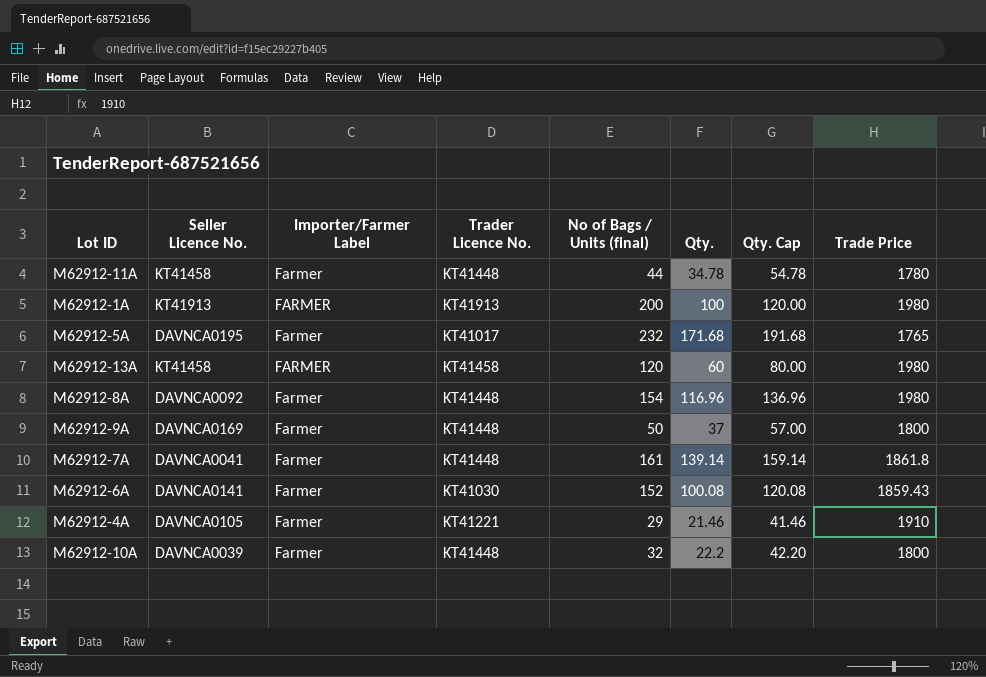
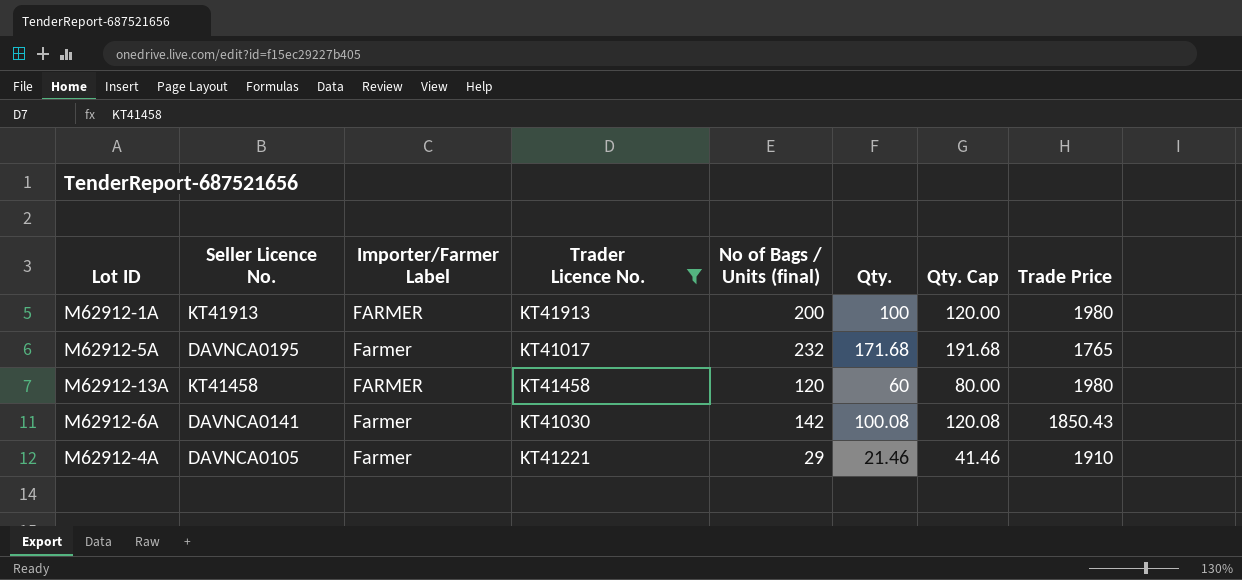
filter: none -> Trader Licence No. != KT41448
M62912-6A | No of Bags / Units (final): 152 -> 142
M62912-6A | Trade Price: 1859.43 -> 1850.43

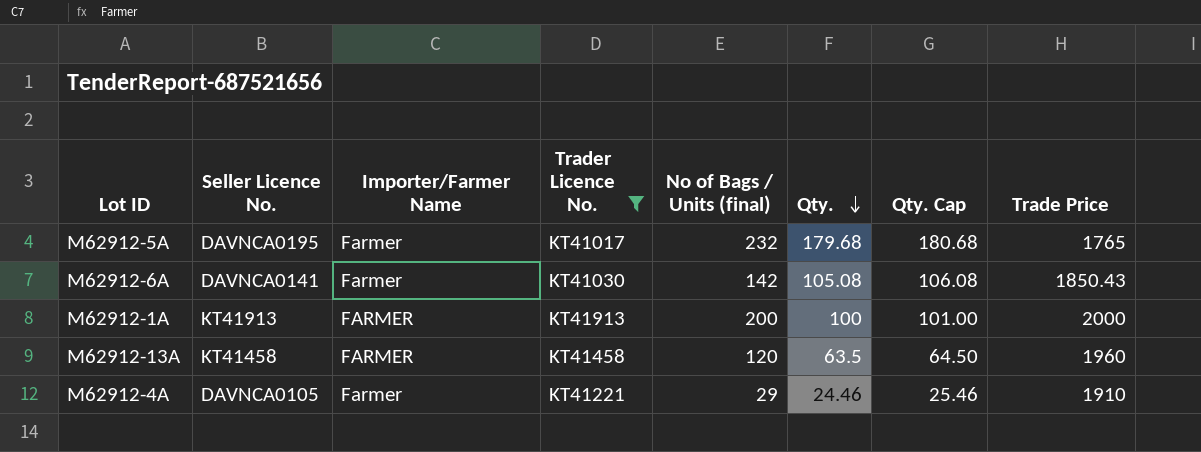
row order: none -> Qty. descending
column name: Importer/Farmer Label -> Importer/Farmer Name
column Qty. Cap | formula: [Qty.] + 20 -> [Qty.] + 1
M62912-5A | Qty.: 171.68 -> 179.68
M62912-6A | Qty.: 100.08 -> 105.08
M62912-1A | Trade Price: 1980 -> 2000
M62912-13A | Qty.: 60 -> 63.5
M62912-13A | Trade Price: 1980 -> 1960
M62912-4A | Qty.: 21.46 -> 24.46

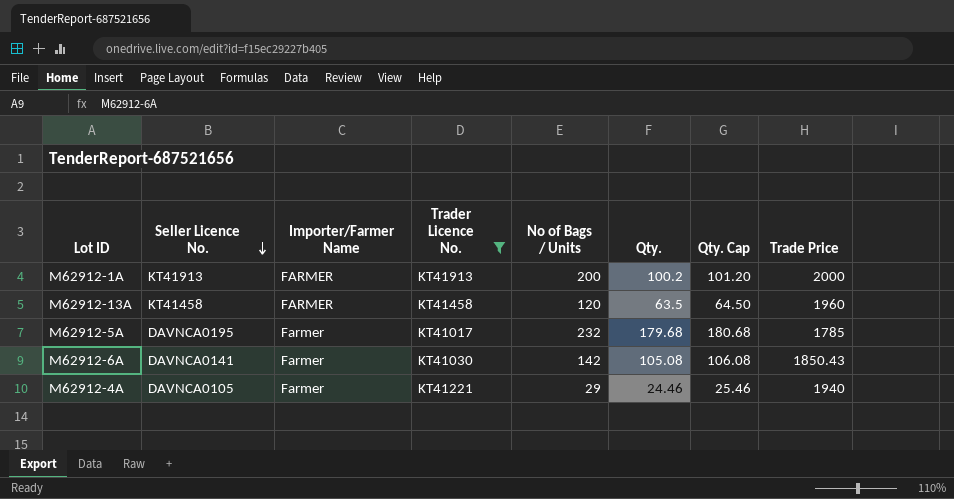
row order: Qty. descending -> Seller Licence No. descending
column name: No of Bags / Units (final) -> No of Bags / Units
M62912-1A | Qty.: 100 -> 100.2
M62912-1A | Qty. Cap: 101.00 -> 101.20
M62912-5A | Trade Price: 1765 -> 1785
M62912-4A | Trade Price: 1910 -> 1940

